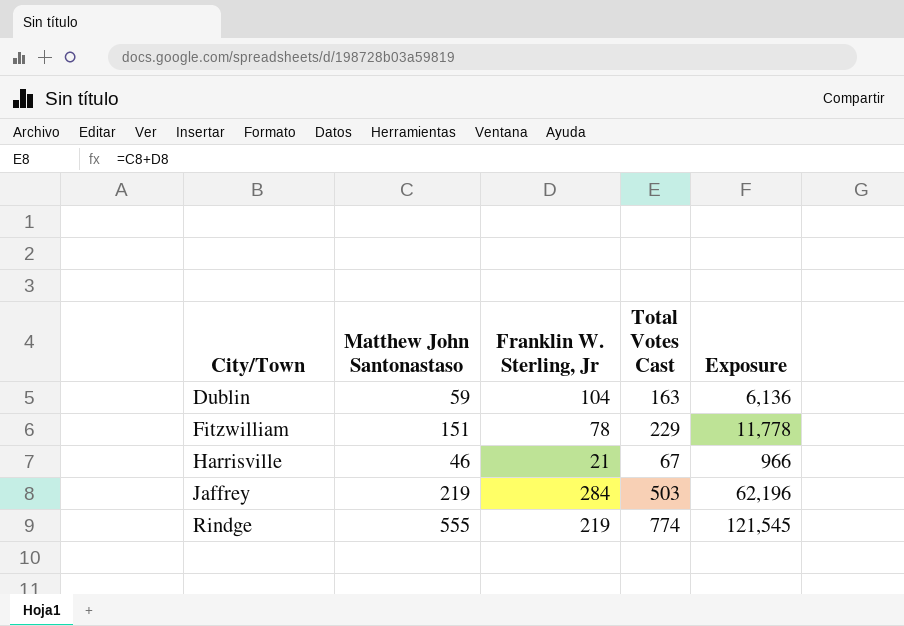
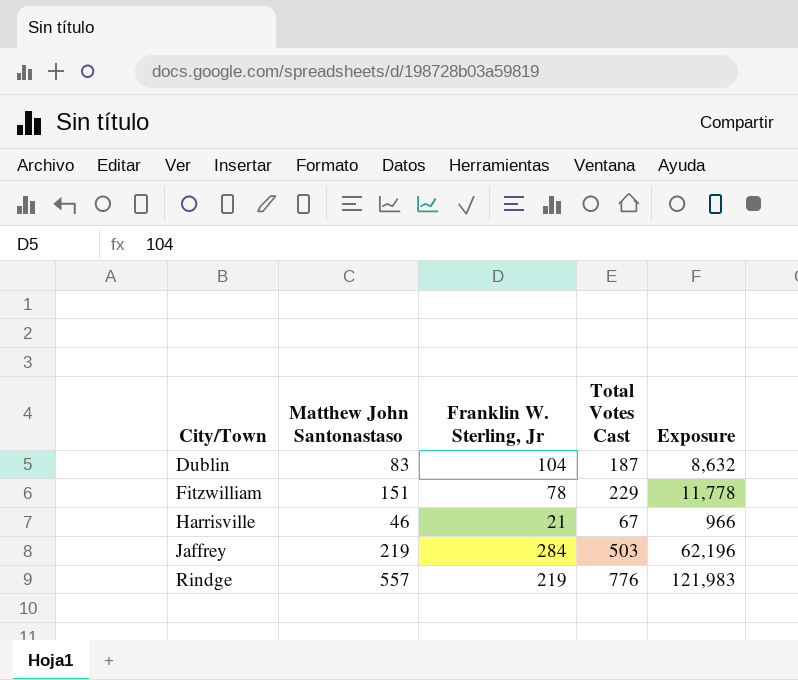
Dublin | Matthew John Santonastaso: 59 -> 83
Dublin | Total Votes Cast: 163 -> 187
Dublin | Exposure: 6,136 -> 8,632
Rindge | Matthew John Santonastaso: 555 -> 557
Rindge | Total Votes Cast: 774 -> 776
Rindge | Exposure: 121,545 -> 121,983

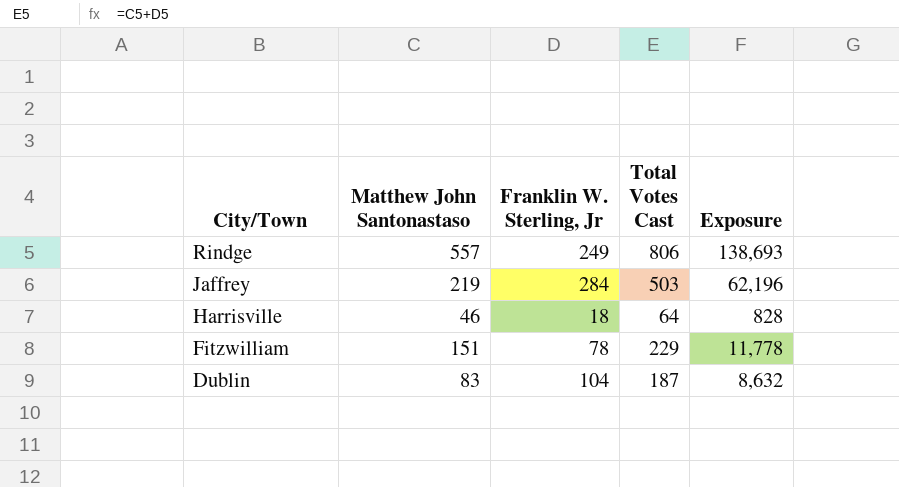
row order: City/Town ascending -> City/Town descending
Rindge | Franklin W. Sterling, Jr: 219 -> 249
Rindge | Total Votes Cast: 776 -> 806
Rindge | Exposure: 121,983 -> 138,693
Harrisville | Franklin W. Sterling, Jr: 21 -> 18
Harrisville | Total Votes Cast: 67 -> 64
Harrisville | Exposure: 966 -> 828

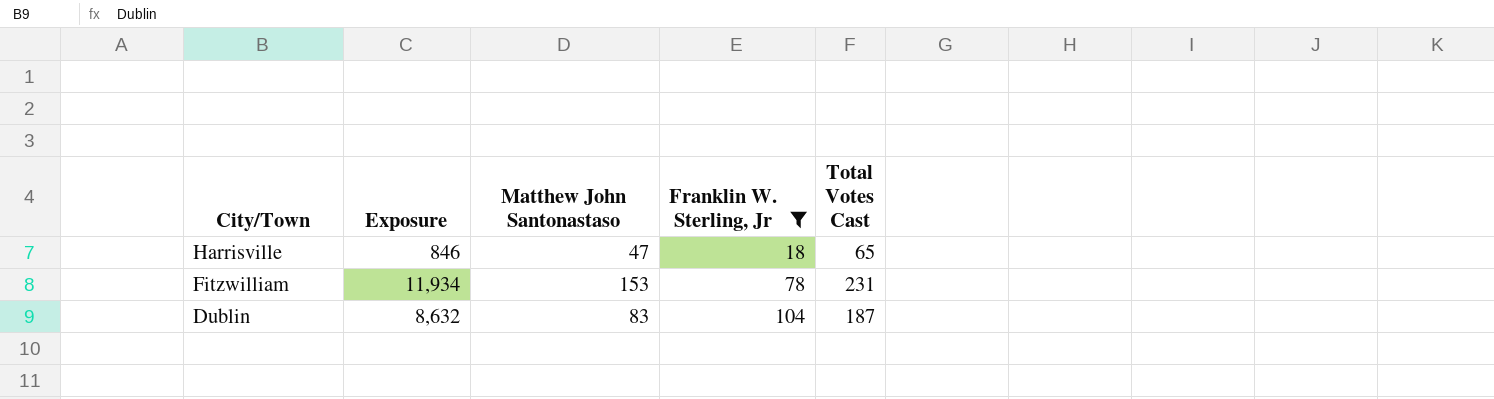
filter: none -> Franklin W. Sterling, Jr <= 104
column Exposure | position: 5 -> 2
Harrisville | Exposure: 828 -> 846
Harrisville | Matthew John Santonastaso: 46 -> 47
Harrisville | Total Votes Cast: 64 -> 65
Fitzwilliam | Exposure: 11,778 -> 11,934
Fitzwilliam | Matthew John Santonastaso: 151 -> 153
Fitzwilliam | Total Votes Cast: 229 -> 231

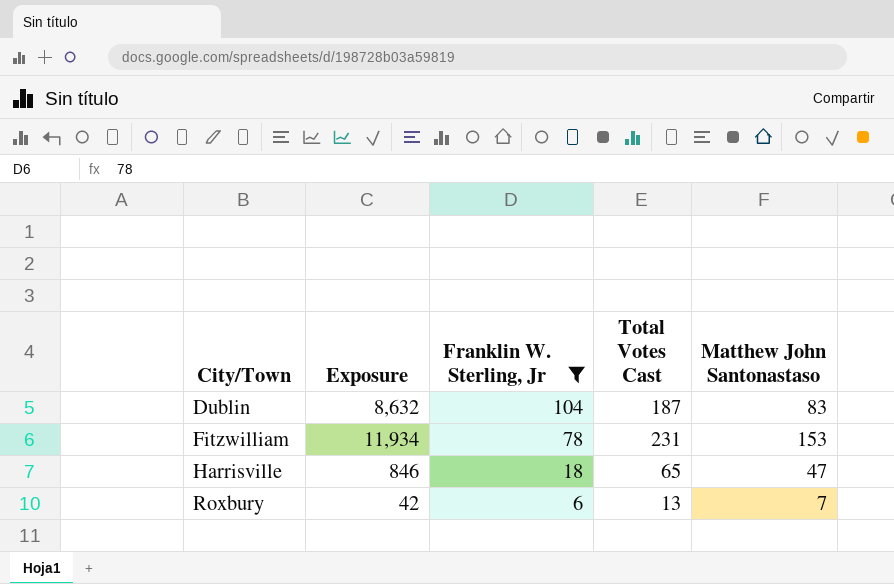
row order: City/Town descending -> City/Town ascending
column Matthew John Santonastaso | position: 3 -> 5
row Roxbury: none -> 42 | 6 | 13 | 7

